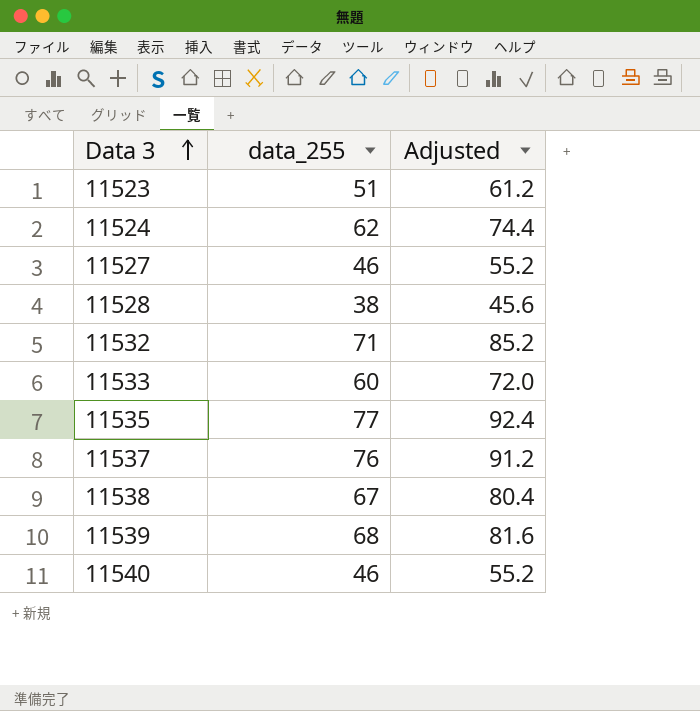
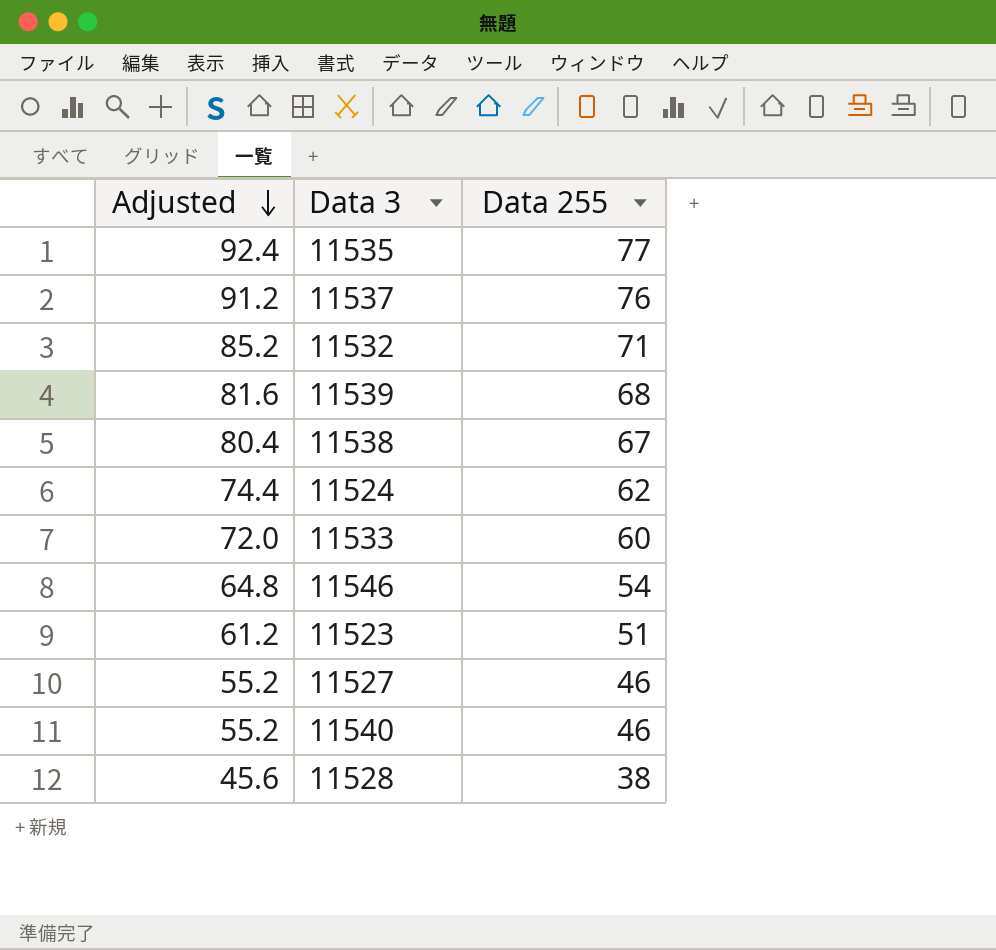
row order: Data 3 ascending -> Adjusted descending
column Adjusted | position: 3 -> 1
column name: data_255 -> Data 255
row 11546: none -> 64.8 | 54

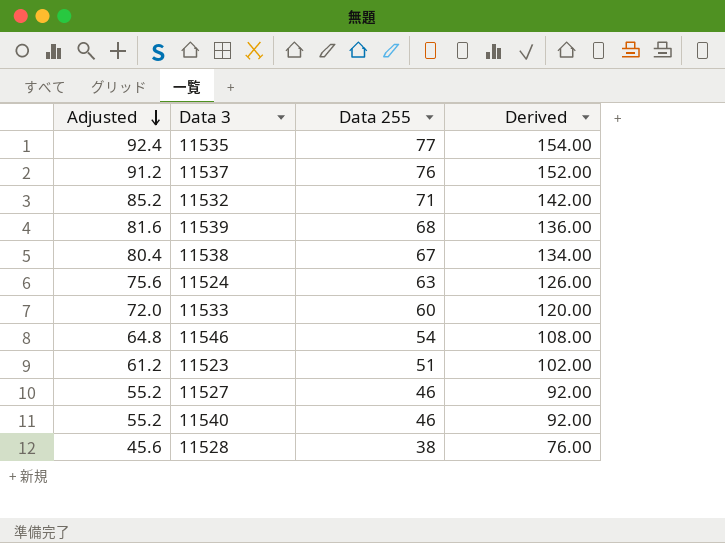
column Derived | formula: none -> [Data 255] * 2
11524 | Adjusted: 74.4 -> 75.6
11524 | Data 255: 62 -> 63

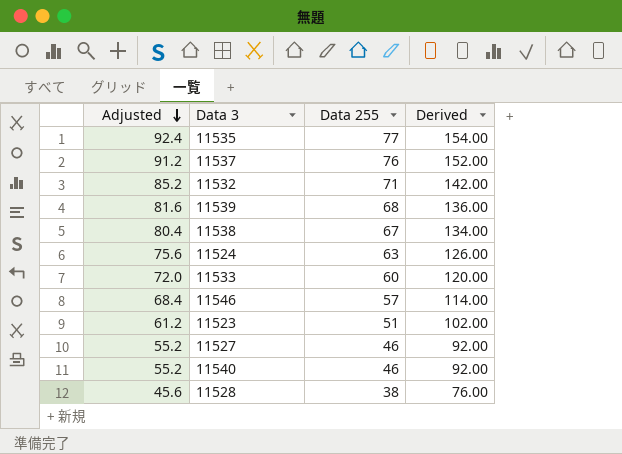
11546 | Adjusted: 64.8 -> 68.4
11546 | Data 255: 54 -> 57
11546 | Derived: 108.00 -> 114.00

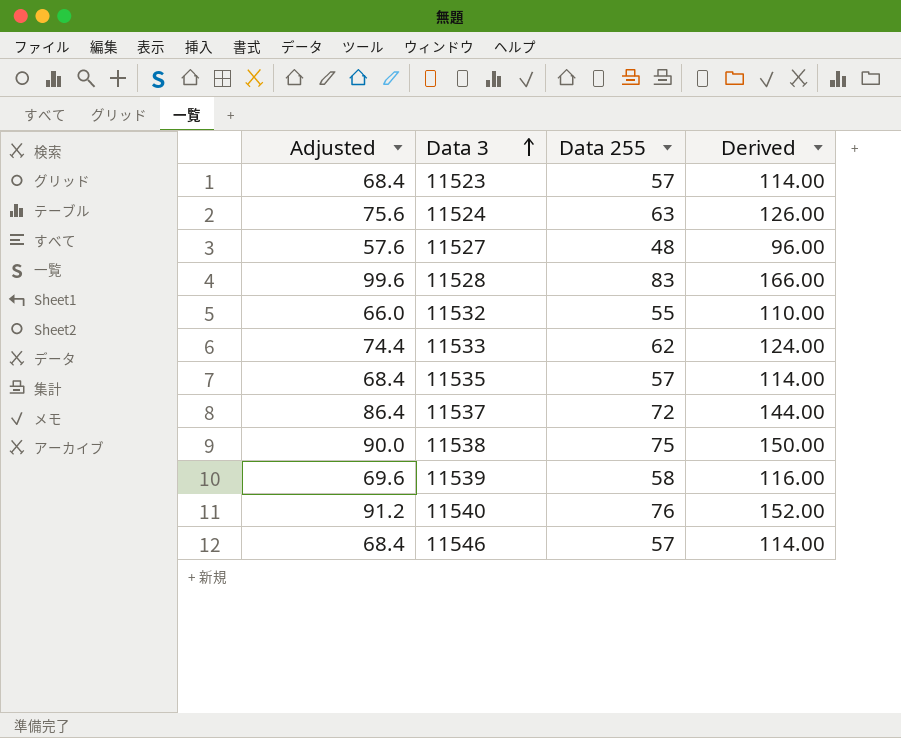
row order: Adjusted descending -> Data 3 ascending
11523 | Adjusted: 61.2 -> 68.4
11523 | Data 255: 51 -> 57
11523 | Derived: 102.00 -> 114.00
11527 | Adjusted: 55.2 -> 57.6
11527 | Data 255: 46 -> 48
11527 | Derived: 92.00 -> 96.00
11528 | Adjusted: 45.6 -> 99.6
11528 | Data 255: 38 -> 83
11528 | Derived: 76.00 -> 166.00
11532 | Adjusted: 85.2 -> 66.0
11532 | Data 255: 71 -> 55
11532 | Derived: 142.00 -> 110.00
11533 | Adjusted: 72.0 -> 74.4
11533 | Data 255: 60 -> 62
11533 | Derived: 120.00 -> 124.00
11535 | Adjusted: 92.4 -> 68.4
11535 | Data 255: 77 -> 57
11535 | Derived: 154.00 -> 114.00
11537 | Adjusted: 91.2 -> 86.4
11537 | Data 255: 76 -> 72
11537 | Derived: 152.00 -> 144.00
11538 | Adjusted: 80.4 -> 90.0
11538 | Data 255: 67 -> 75
11538 | Derived: 134.00 -> 150.00
11539 | Adjusted: 81.6 -> 69.6
11539 | Data 255: 68 -> 58
11539 | Derived: 136.00 -> 116.00
11540 | Adjusted: 55.2 -> 91.2
11540 | Data 255: 46 -> 76
11540 | Derived: 92.00 -> 152.00

